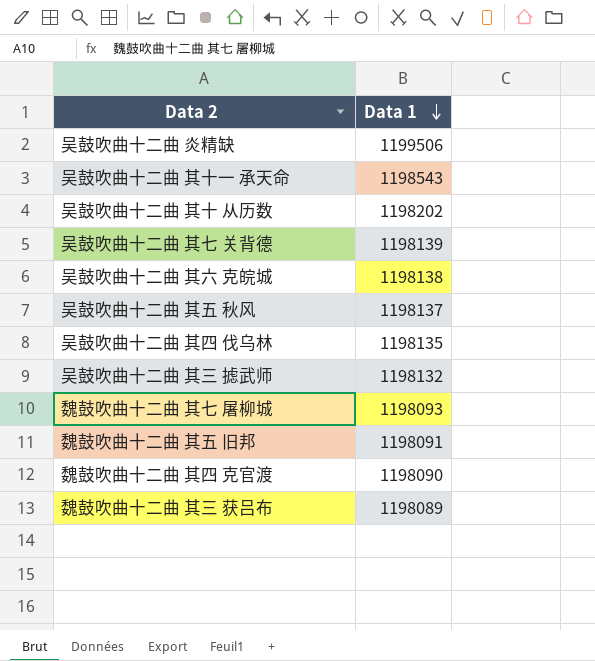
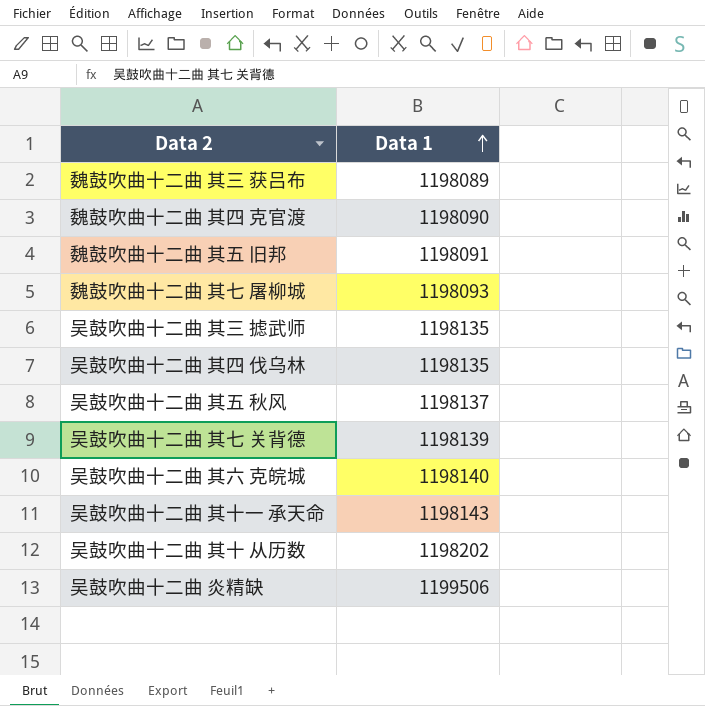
row order: Data 1 descending -> Data 1 ascending
吴鼓吹曲十二曲 其三 摅武师 | Data 1: 1198132 -> 1198135
吴鼓吹曲十二曲 其六 克皖城 | Data 1: 1198138 -> 1198140
吴鼓吹曲十二曲 其十一 承天命 | Data 1: 1198543 -> 1198143

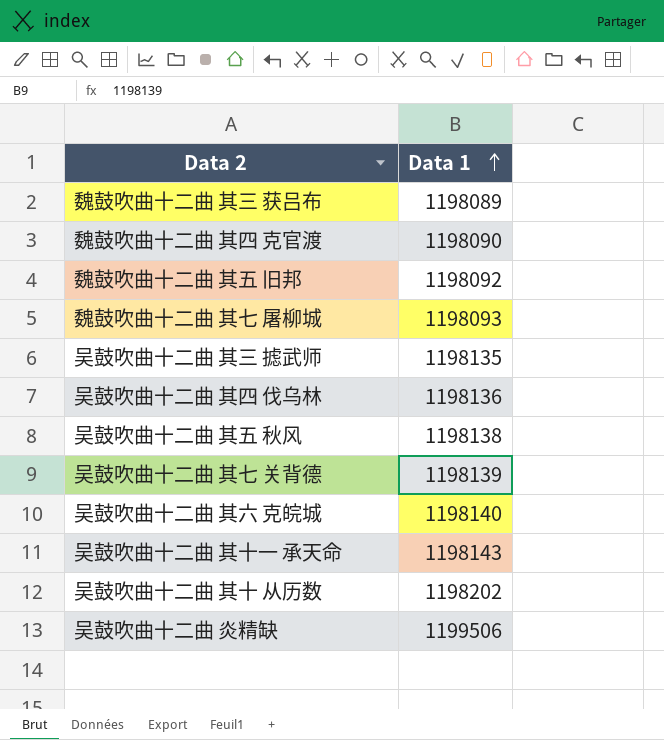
魏鼓吹曲十二曲 其五 旧邦 | Data 1: 1198091 -> 1198092
吴鼓吹曲十二曲 其四 伐乌林 | Data 1: 1198135 -> 1198136
吴鼓吹曲十二曲 其五 秋风 | Data 1: 1198137 -> 1198138

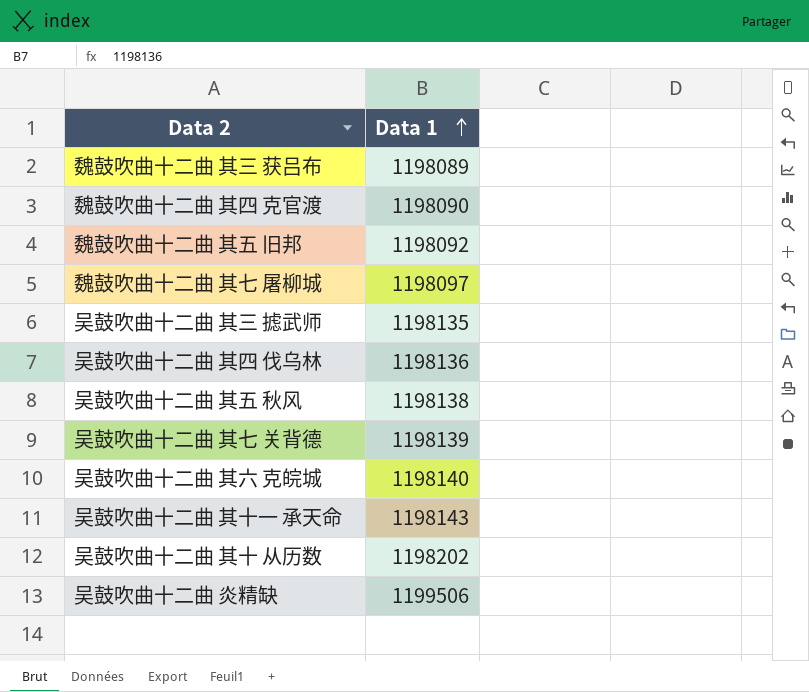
魏鼓吹曲十二曲 其七 屠柳城 | Data 1: 1198093 -> 1198097

